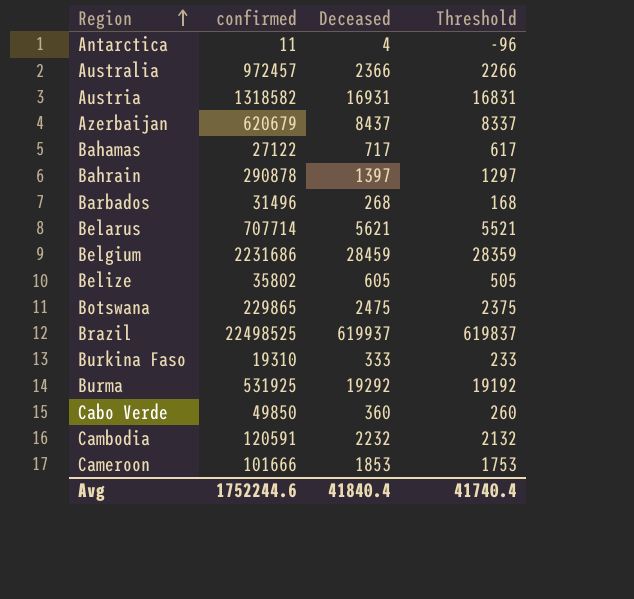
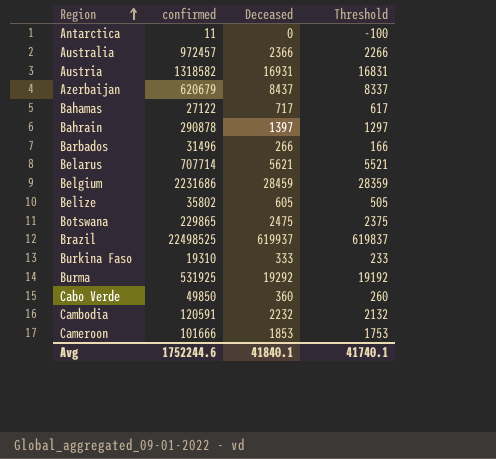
Antarctica | Deceased: 4 -> 0
Antarctica | Threshold: -96 -> -100
Barbados | Deceased: 268 -> 266
Barbados | Threshold: 168 -> 166
Avg | Deceased: 41840.4 -> 41840.1
Avg | Threshold: 41740.4 -> 41740.1

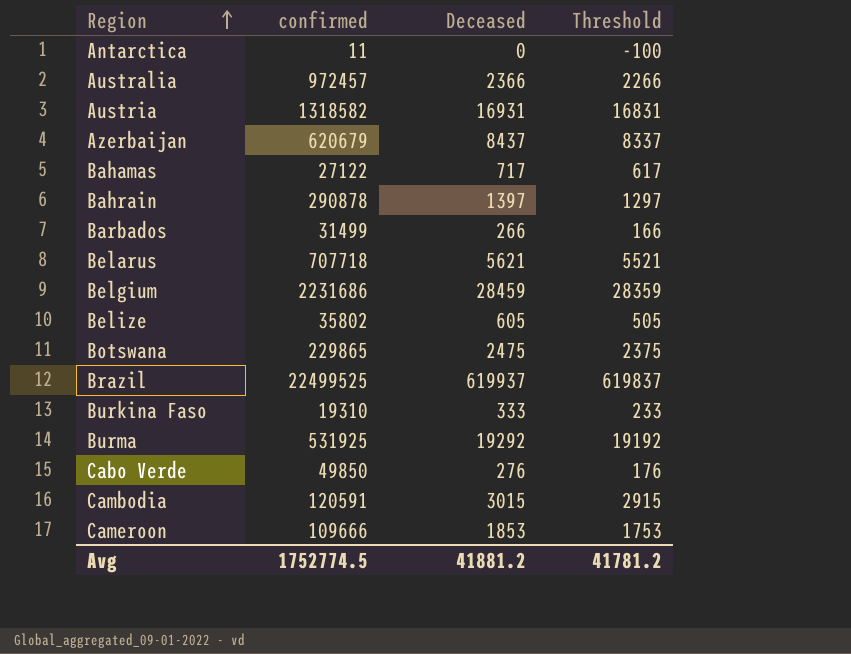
Barbados | confirmed: 31496 -> 31499
Belarus | confirmed: 707714 -> 707718
Brazil | confirmed: 22498525 -> 22499525
Cabo Verde | Deceased: 360 -> 276
Cabo Verde | Threshold: 260 -> 176
Cambodia | Deceased: 2232 -> 3015
Cambodia | Threshold: 2132 -> 2915
Cameroon | confirmed: 101666 -> 109666
Avg | confirmed: 1752244.6 -> 1752774.5
Avg | Deceased: 41840.1 -> 41881.2
Avg | Threshold: 41740.1 -> 41781.2

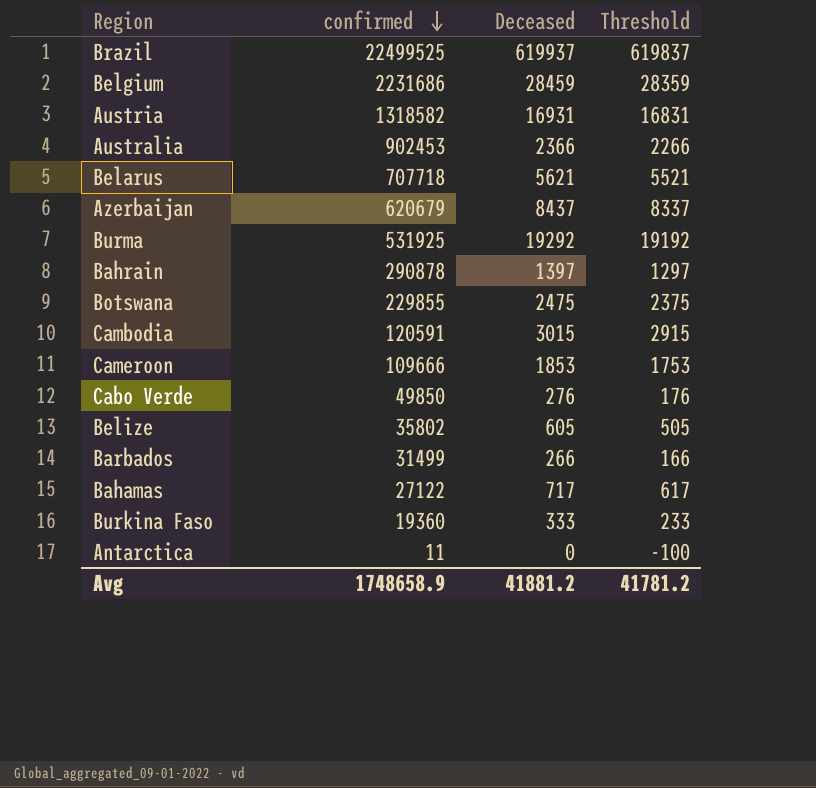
row order: Region ascending -> confirmed descending
Australia | confirmed: 972457 -> 902453
Botswana | confirmed: 229865 -> 229855
Burkina Faso | confirmed: 19310 -> 19360
Avg | confirmed: 1752774.5 -> 1748658.9

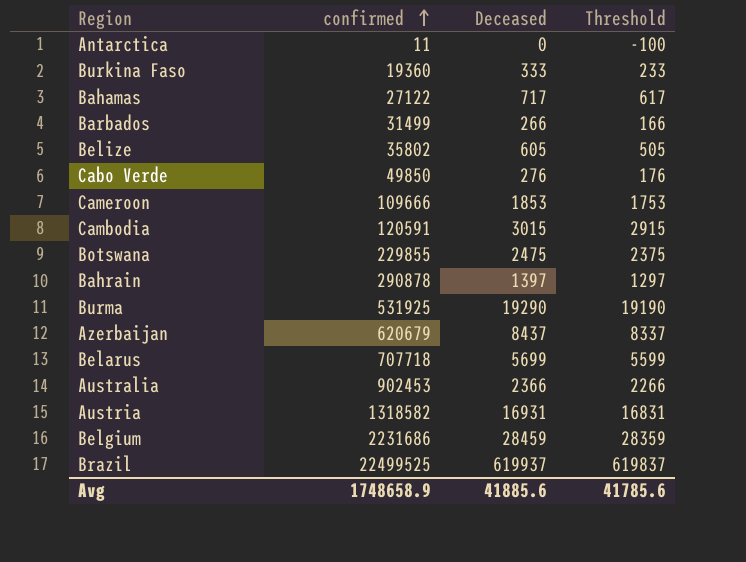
row order: confirmed descending -> confirmed ascending
Burma | Deceased: 19292 -> 19290
Burma | Threshold: 19192 -> 19190
Belarus | Deceased: 5621 -> 5699
Belarus | Threshold: 5521 -> 5599
Avg | Deceased: 41881.2 -> 41885.6
Avg | Threshold: 41781.2 -> 41785.6

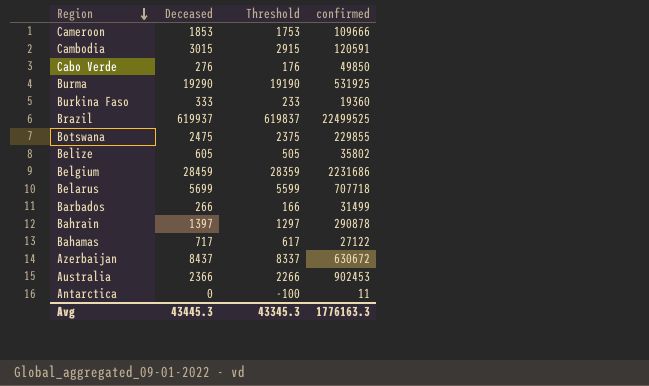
row order: confirmed ascending -> Region descending
column confirmed | position: 2 -> 4
row Austria: 1318582 | 16931 | 16831 -> none
Azerbaijan | confirmed: 620679 -> 630672
Avg | Deceased: 41885.6 -> 43445.3
Avg | Threshold: 41785.6 -> 43345.3
Avg | confirmed: 1748658.9 -> 1776163.3

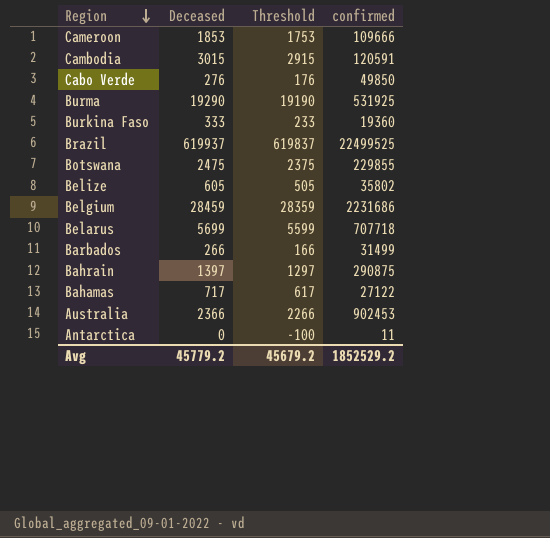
row Azerbaijan: 8437 | 8337 | 630672 -> none
Bahrain | confirmed: 290878 -> 290875
Avg | Deceased: 43445.3 -> 45779.2
Avg | Threshold: 43345.3 -> 45679.2
Avg | confirmed: 1776163.3 -> 1852529.2

